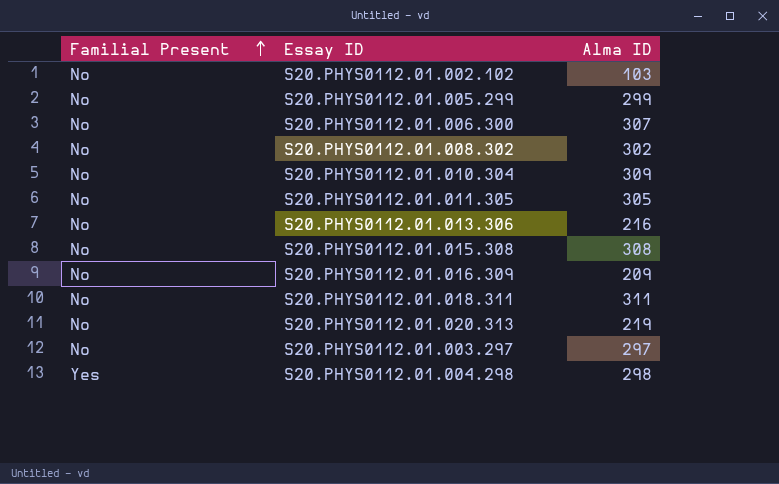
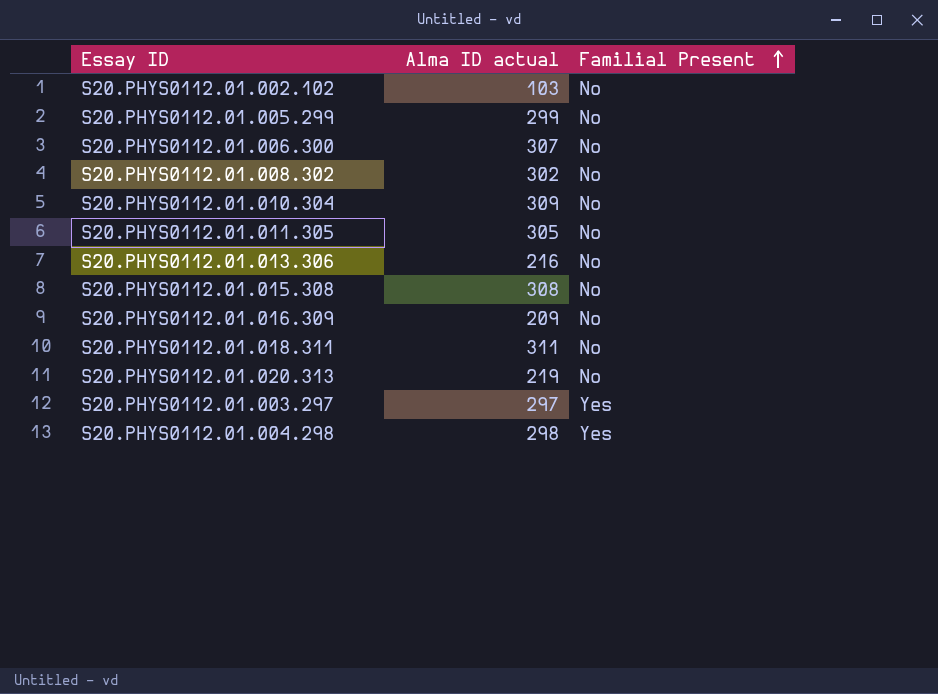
column name: Alma ID -> Alma ID actual
column Familial Present | position: 1 -> 3
S20.PHYS0112.01.003.297 | Familial Present: No -> Yes

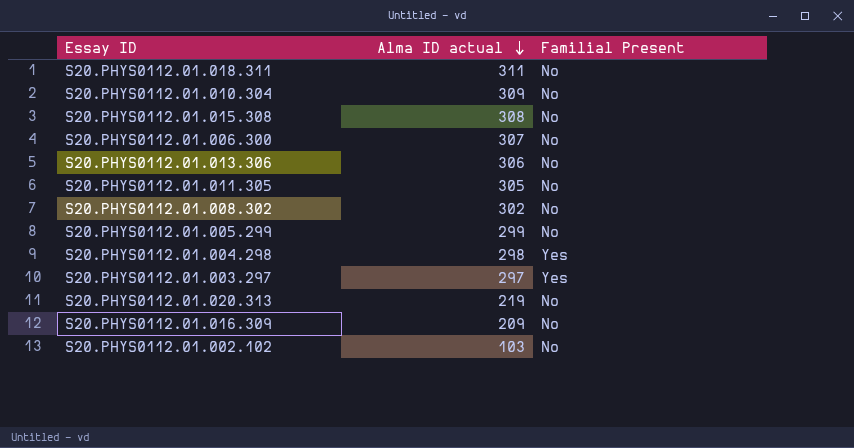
row order: Familial Present ascending -> Alma ID actual descending
S20.PHYS0112.01.013.306 | Alma ID actual: 216 -> 306

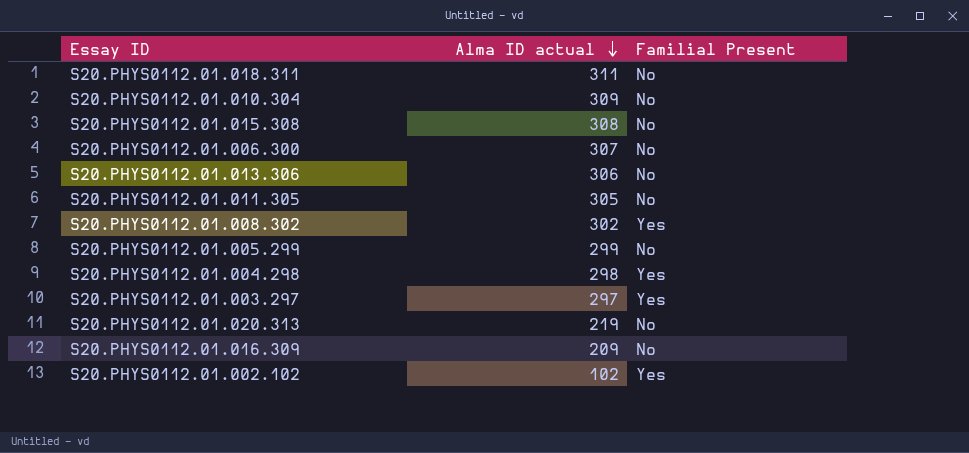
S20.PHYS0112.01.008.302 | Familial Present: No -> Yes
S20.PHYS0112.01.002.102 | Alma ID actual: 103 -> 102
S20.PHYS0112.01.002.102 | Familial Present: No -> Yes

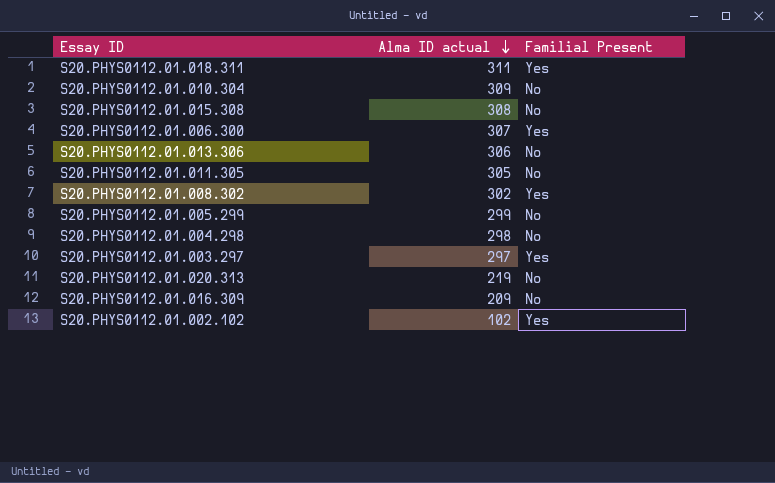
S20.PHYS0112.01.018.311 | Familial Present: No -> Yes
S20.PHYS0112.01.006.300 | Familial Present: No -> Yes
S20.PHYS0112.01.004.298 | Familial Present: Yes -> No

